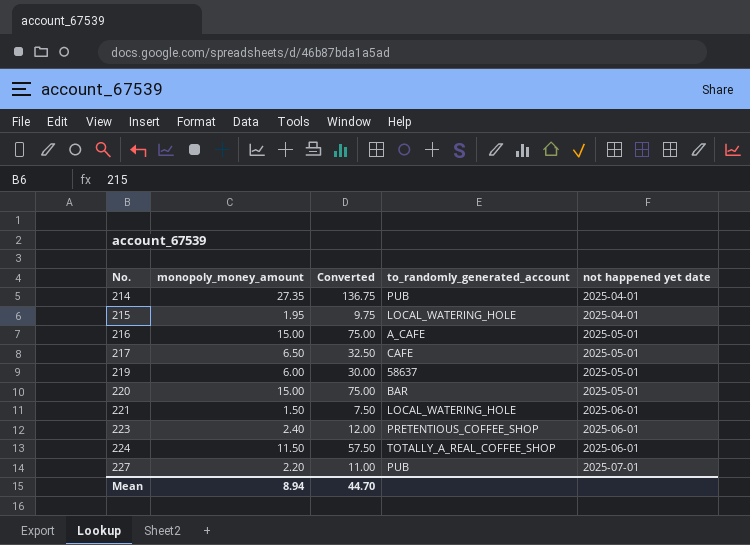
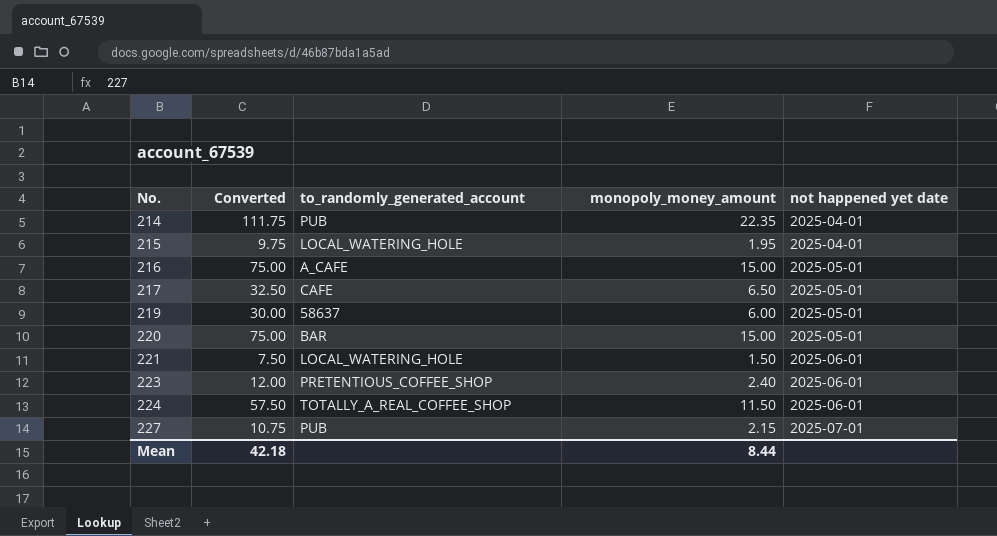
column monopoly_money_amount | position: 2 -> 4
214 | Converted: 136.75 -> 111.75
214 | monopoly_money_amount: 27.35 -> 22.35
227 | Converted: 11.00 -> 10.75
227 | monopoly_money_amount: 2.20 -> 2.15
Mean | Converted: 44.70 -> 42.18
Mean | monopoly_money_amount: 8.94 -> 8.44

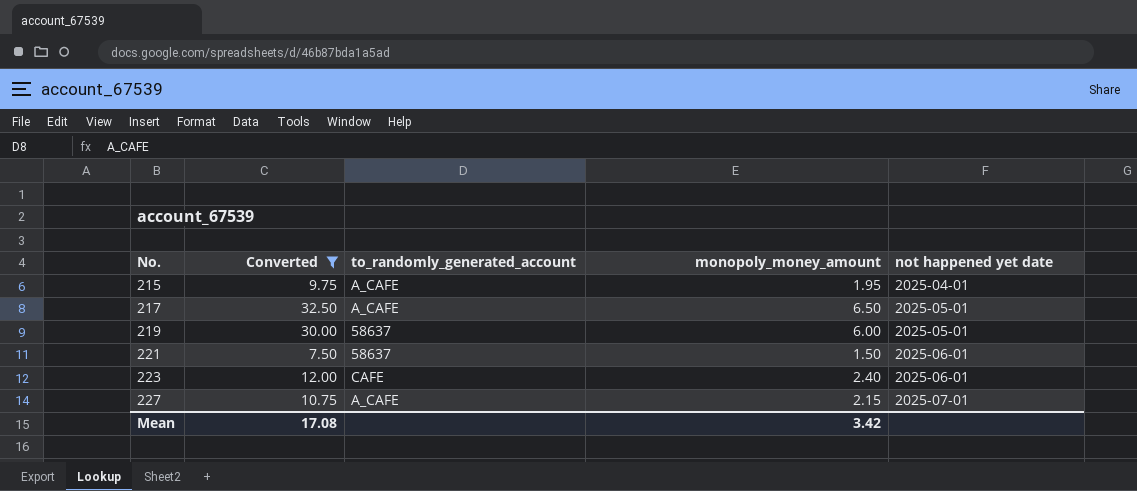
filter: none -> Converted <= 32.50
215 | to_randomly_generated_account: LOCAL_WATERING_HOLE -> A_CAFE
217 | to_randomly_generated_account: CAFE -> A_CAFE
221 | to_randomly_generated_account: LOCAL_WATERING_HOLE -> 58637
223 | to_randomly_generated_account: PRETENTIOUS_COFFEE_SHOP -> CAFE
227 | to_randomly_generated_account: PUB -> A_CAFE
Mean | Converted: 42.18 -> 17.08
Mean | monopoly_money_amount: 8.44 -> 3.42

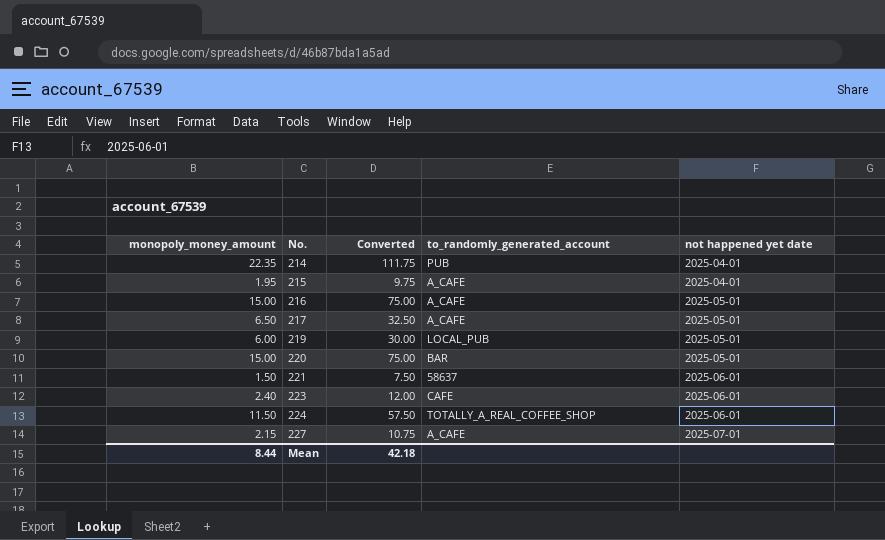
filter: Converted <= 32.50 -> none
column monopoly_money_amount | position: 4 -> 1
219 | to_randomly_generated_account: 58637 -> LOCAL_PUB
Mean | monopoly_money_amount: 3.42 -> 8.44
Mean | Converted: 17.08 -> 42.18

